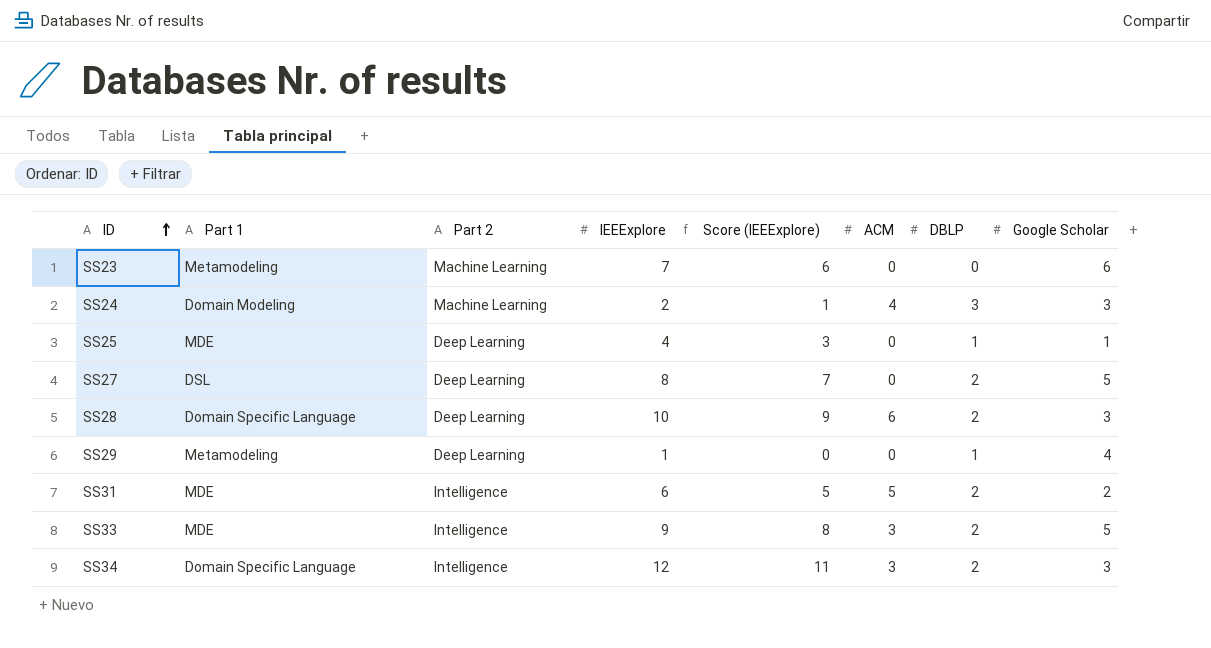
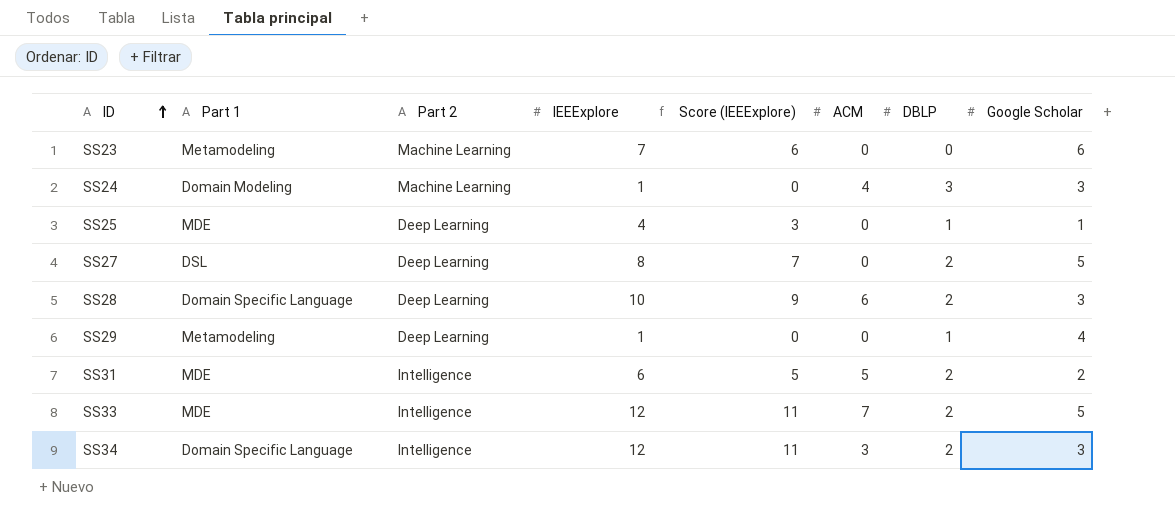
SS24 | IEEExplore: 2 -> 1
SS24 | Score (IEEExplore): 1 -> 0
SS33 | IEEExplore: 9 -> 12
SS33 | Score (IEEExplore): 8 -> 11
SS33 | ACM: 3 -> 7

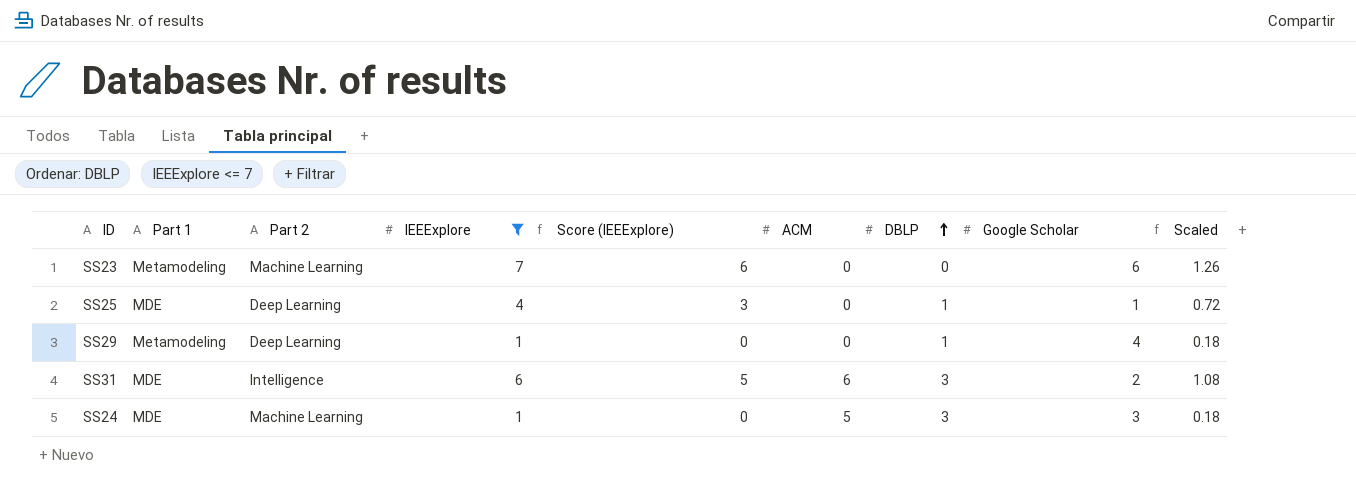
filter: none -> IEEExplore <= 7
row order: ID ascending -> DBLP ascending
column Scaled | formula: none -> [IEEExplore] * 0.18
SS31 | ACM: 5 -> 6
SS31 | DBLP: 2 -> 3
SS24 | Part 1: Domain Modeling -> MDE
SS24 | ACM: 4 -> 5

